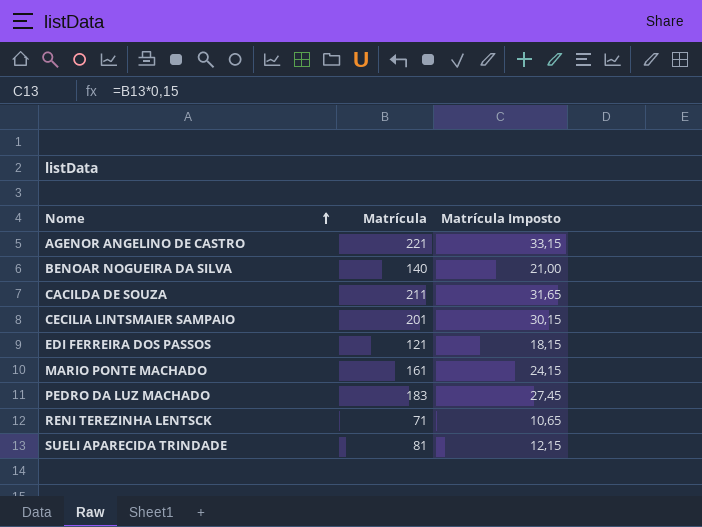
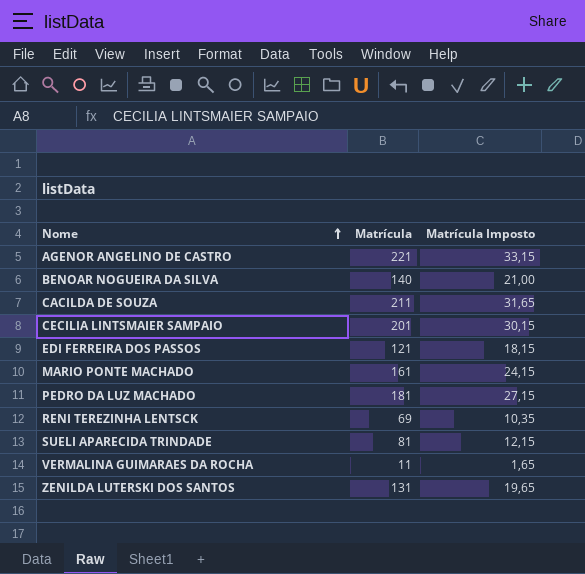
PEDRO DA LUZ MACHADO | Matrícula: 183 -> 181
PEDRO DA LUZ MACHADO | Matrícula Imposto: 27,45 -> 27,15
RENI TEREZINHA LENTSCK | Matrícula: 71 -> 69
RENI TEREZINHA LENTSCK | Matrícula Imposto: 10,65 -> 10,35
row VERMALINA GUIMARAES DA ROCHA: none -> 11 | 1,65
row ZENILDA LUTERSKI DOS SANTOS: none -> 131 | 19,65

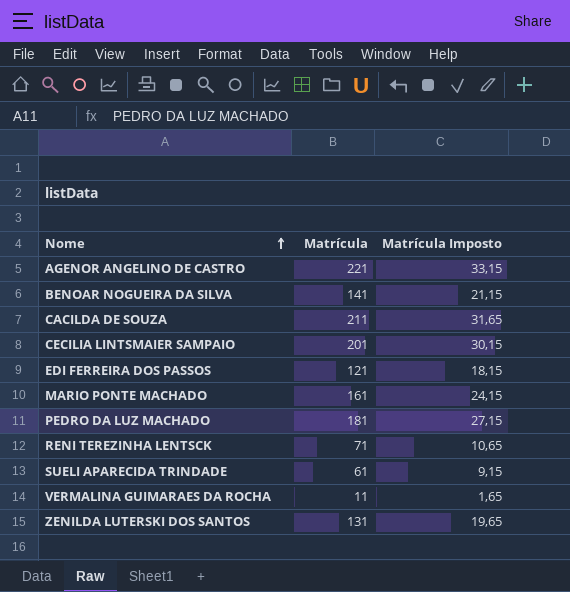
BENOAR NOGUEIRA DA SILVA | Matrícula: 140 -> 141
BENOAR NOGUEIRA DA SILVA | Matrícula Imposto: 21,00 -> 21,15
RENI TEREZINHA LENTSCK | Matrícula: 69 -> 71
RENI TEREZINHA LENTSCK | Matrícula Imposto: 10,35 -> 10,65
SUELI APARECIDA TRINDADE | Matrícula: 81 -> 61
SUELI APARECIDA TRINDADE | Matrícula Imposto: 12,15 -> 9,15

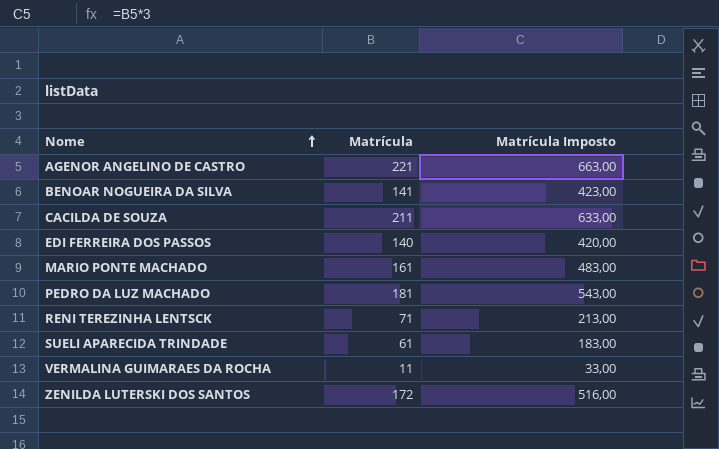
column Matrícula Imposto | formula: [Matrícula] * 0,15 -> [Matrícula] * 3
row CECILIA LINTSMAIER SAMPAIO: 201 | 30,15 -> none
EDI FERREIRA DOS PASSOS | Matrícula: 121 -> 140
ZENILDA LUTERSKI DOS SANTOS | Matrícula: 131 -> 172

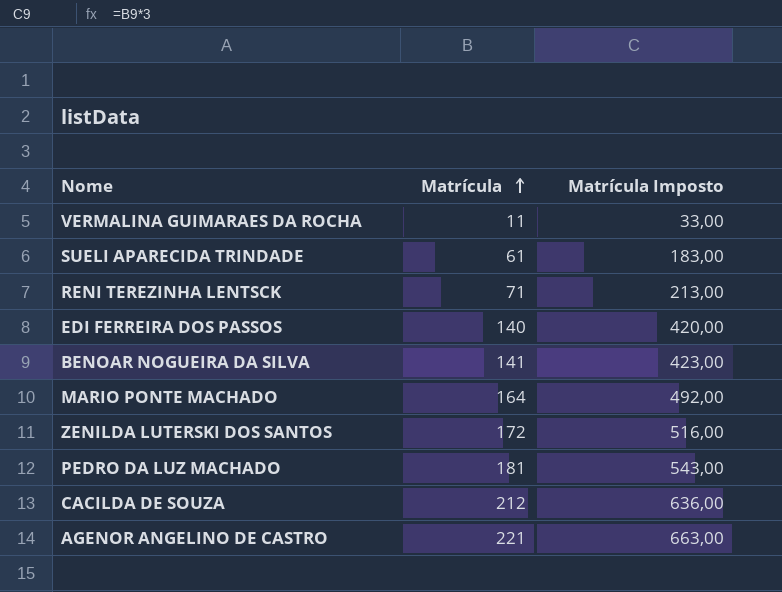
row order: Nome ascending -> Matrícula ascending
MARIO PONTE MACHADO | Matrícula: 161 -> 164
MARIO PONTE MACHADO | Matrícula Imposto: 483,00 -> 492,00
CACILDA DE SOUZA | Matrícula: 211 -> 212
CACILDA DE SOUZA | Matrícula Imposto: 633,00 -> 636,00

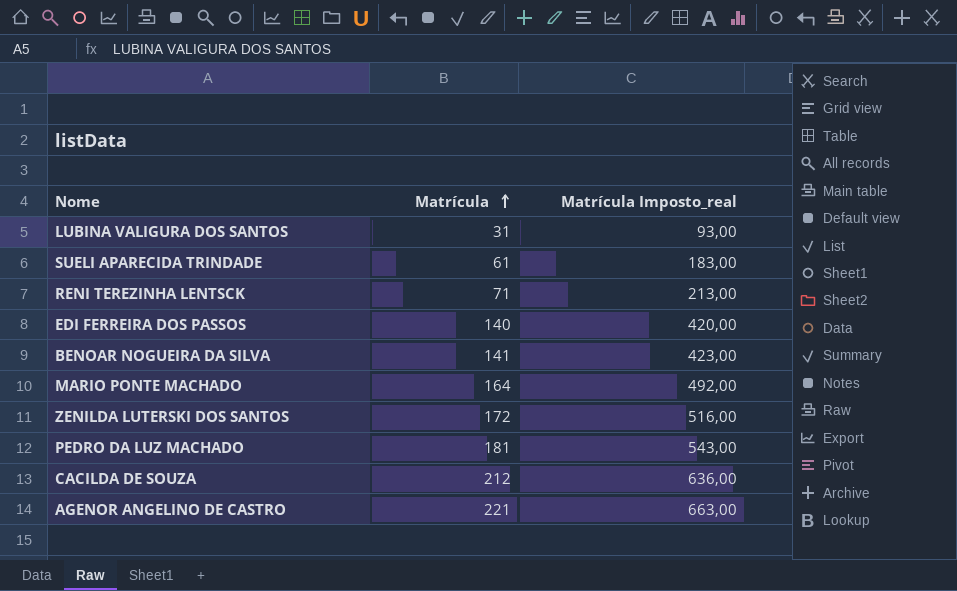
column name: Matrícula Imposto -> Matrícula Imposto_real
row VERMALINA GUIMARAES DA ROCHA: 11 | 33,00 -> none
row LUBINA VALIGURA DOS SANTOS: none -> 31 | 93,00

